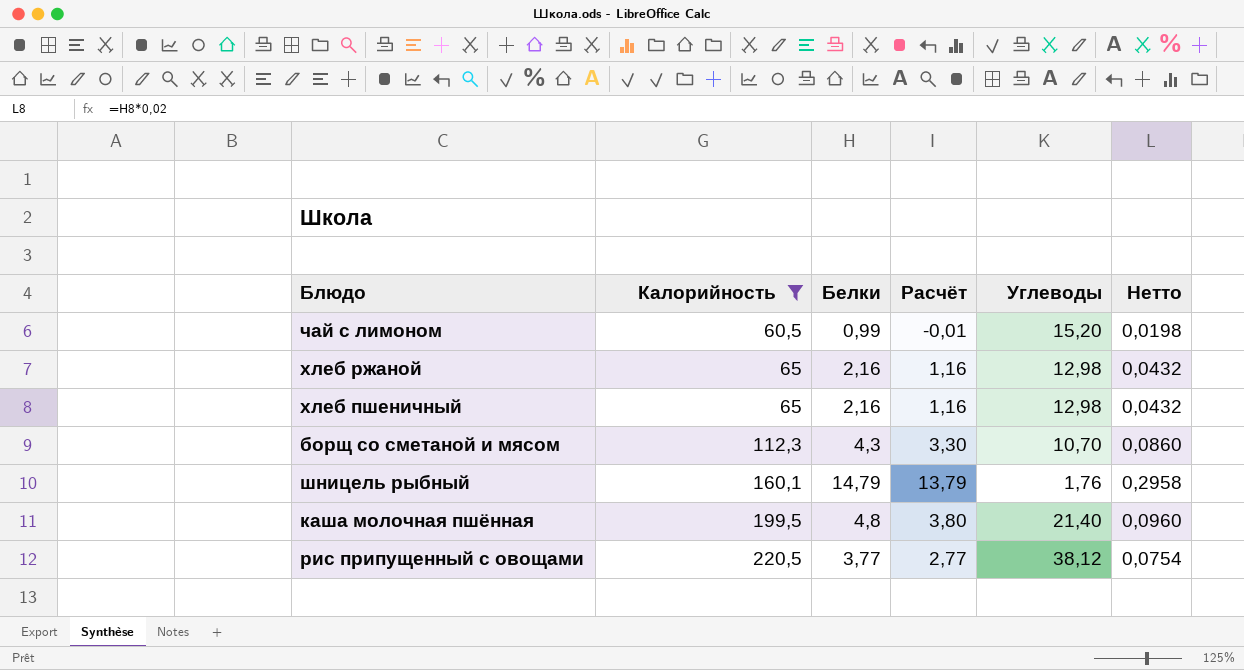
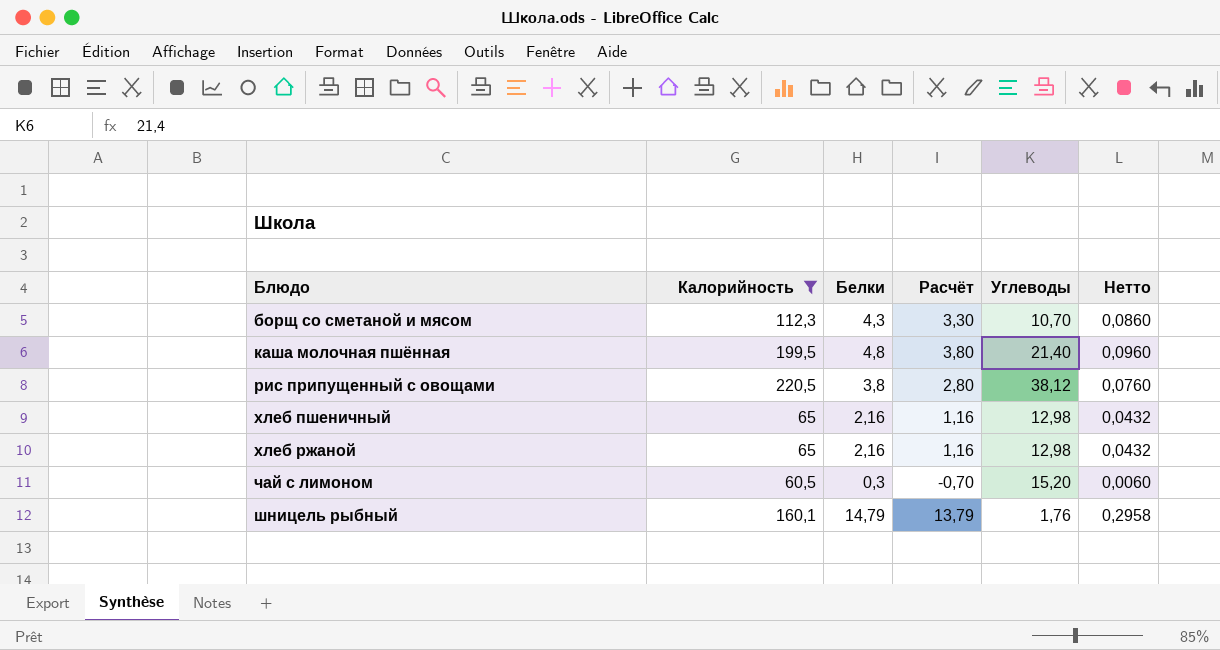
row order: Калорийность ascending -> Блюдо ascending
рис припущенный с овощами | Белки: 3,77 -> 3,8
рис припущенный с овощами | Расчёт: 2,77 -> 2,80
рис припущенный с овощами | Нетто: 0,0754 -> 0,0760
чай с лимоном | Белки: 0,99 -> 0,3
чай с лимоном | Расчёт: -0,01 -> -0,70
чай с лимоном | Нетто: 0,0198 -> 0,0060

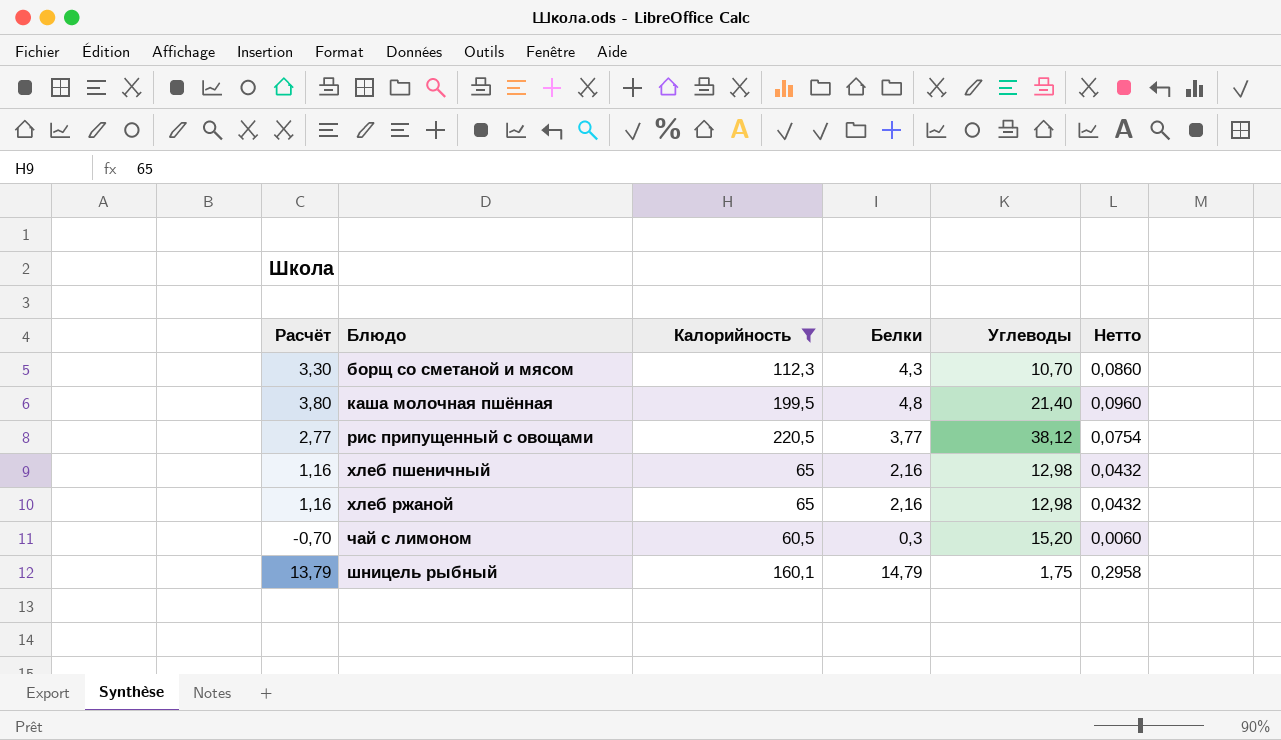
column Расчёт | position: 4 -> 1
рис припущенный с овощами | Расчёт: 2,80 -> 2,77
рис припущенный с овощами | Белки: 3,8 -> 3,77
рис припущенный с овощами | Нетто: 0,0760 -> 0,0754
шницель рыбный | Углеводы: 1,76 -> 1,75

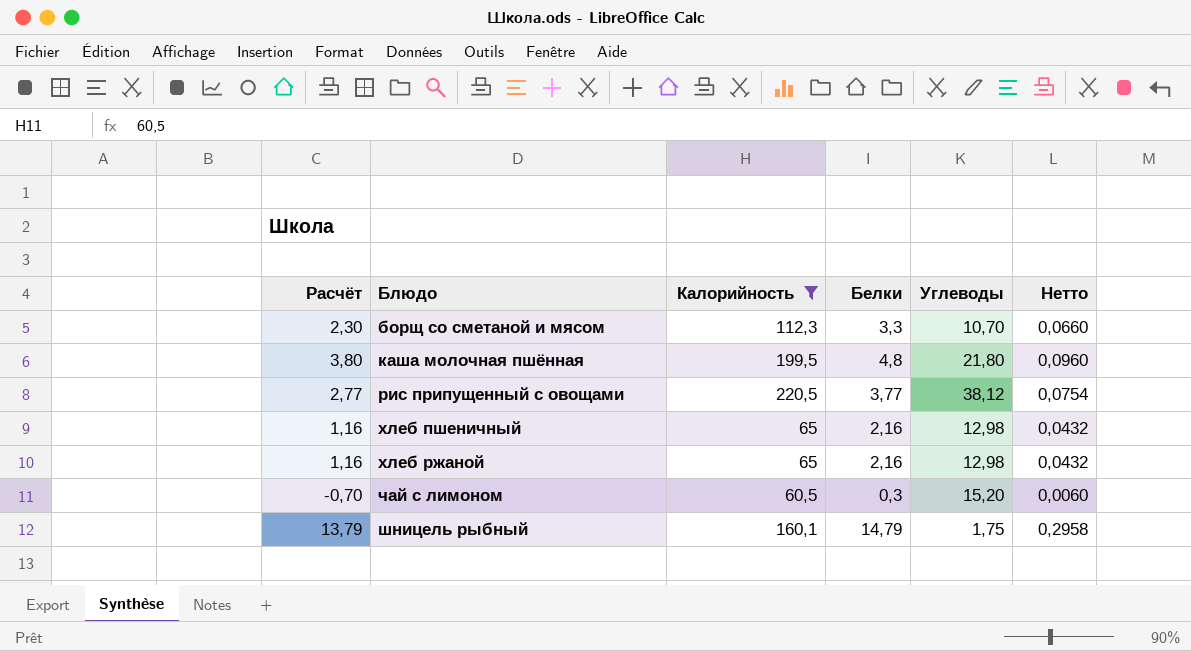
борщ со сметаной и мясом | Расчёт: 3,30 -> 2,30
борщ со сметаной и мясом | Белки: 4,3 -> 3,3
борщ со сметаной и мясом | Нетто: 0,0860 -> 0,0660
каша молочная пшённая | Углеводы: 21,40 -> 21,80

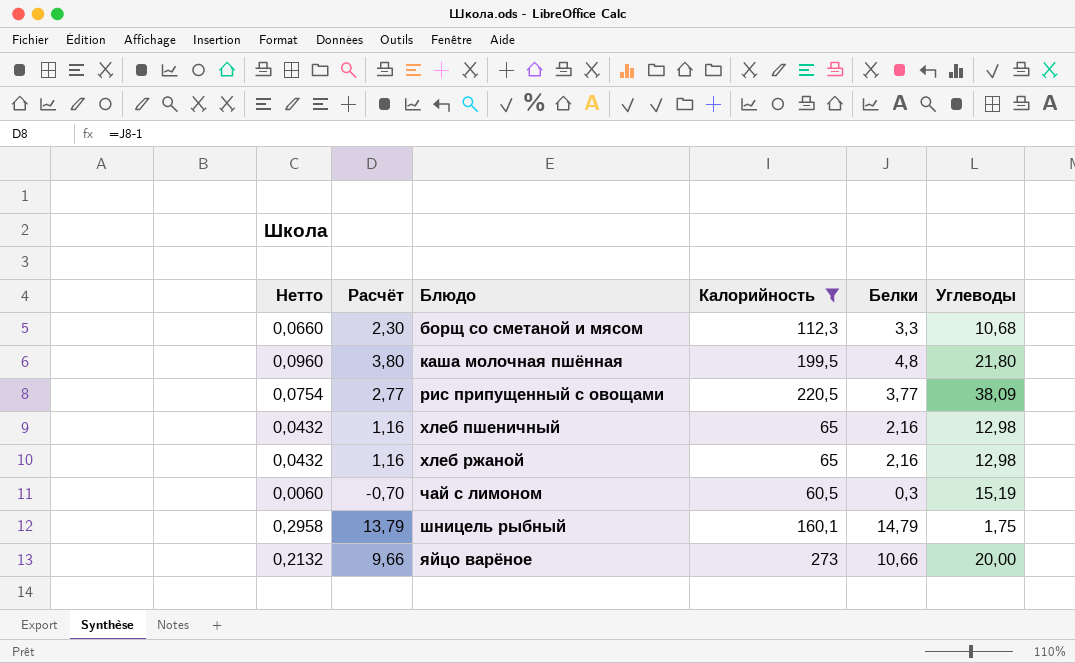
column Нетто | position: 6 -> 1
борщ со сметаной и мясом | Углеводы: 10,70 -> 10,68
рис припущенный с овощами | Углеводы: 38,12 -> 38,09
чай с лимоном | Углеводы: 15,20 -> 15,19
row яйцо варёное: none -> 0,2132 | 9,66 | 273 | 10,66 | 20,00

